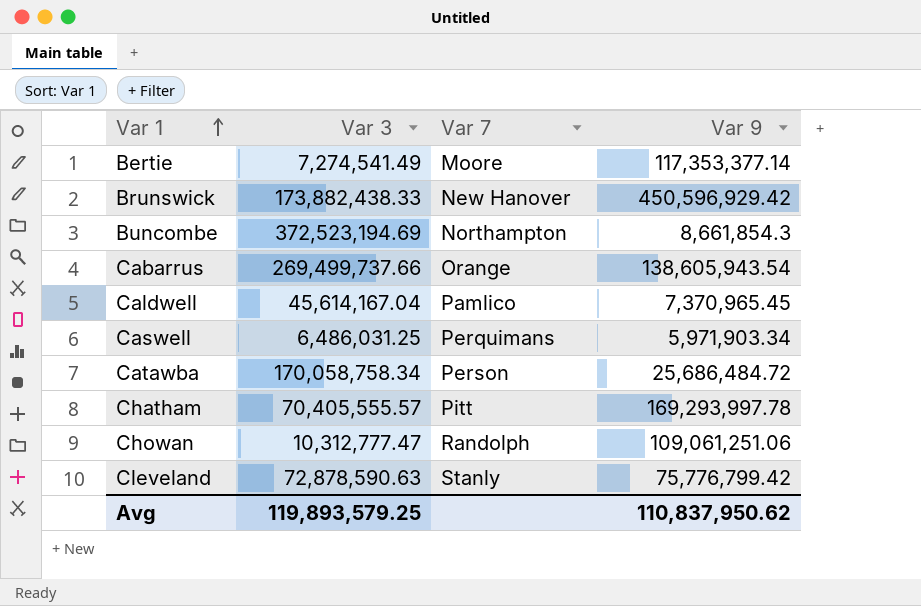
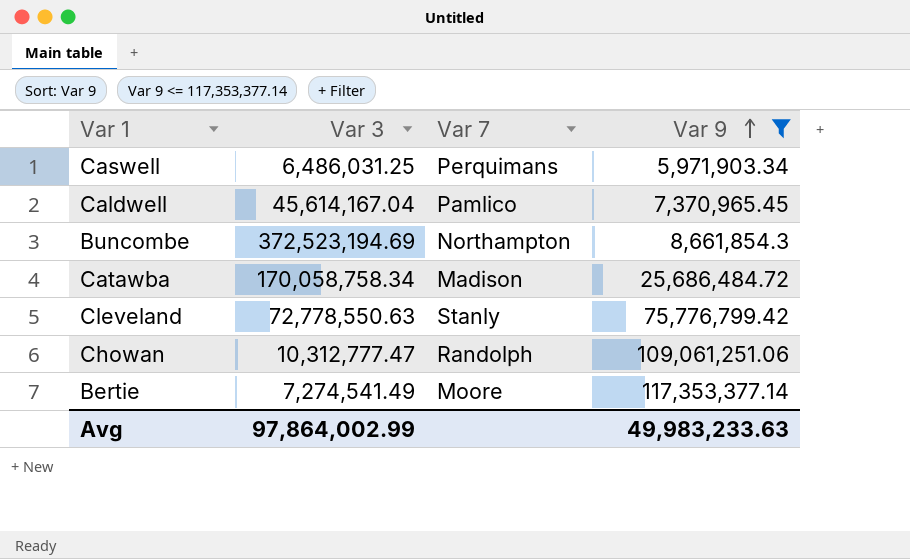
filter: none -> Var 9 <= 117,353,377.14
row order: Var 1 ascending -> Var 9 ascending
Catawba | Var 7: Person -> Madison
Cleveland | Var 3: 72,878,590.63 -> 72,778,550.63
Avg | Var 3: 119,893,579.25 -> 97,864,002.99
Avg | Var 9: 110,837,950.62 -> 49,983,233.63

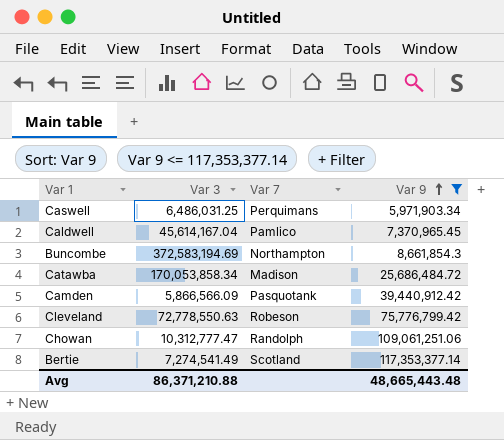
Buncombe | Var 3: 372,523,194.69 -> 372,583,194.69
Catawba | Var 3: 170,058,758.34 -> 170,053,858.34
row Camden: none -> 5,866,566.09 | Pasquotank | 39,440,912.42
Cleveland | Var 7: Stanly -> Robeson
Bertie | Var 7: Moore -> Scotland
Avg | Var 3: 97,864,002.99 -> 86,371,210.88
Avg | Var 9: 49,983,233.63 -> 48,665,443.48

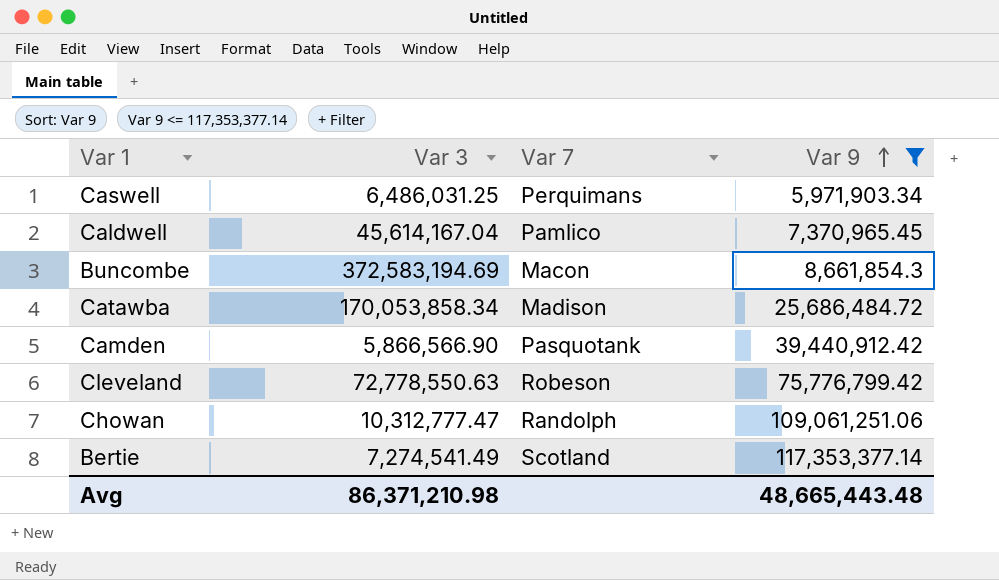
Buncombe | Var 7: Northampton -> Macon
Camden | Var 3: 5,866,566.09 -> 5,866,566.90
Avg | Var 3: 86,371,210.88 -> 86,371,210.98

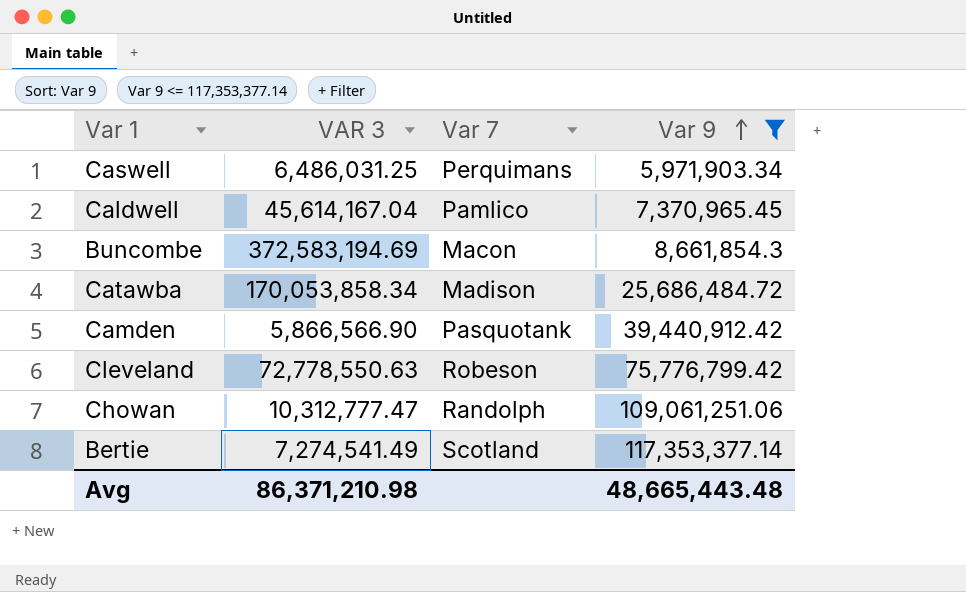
column name: Var 3 -> VAR 3

